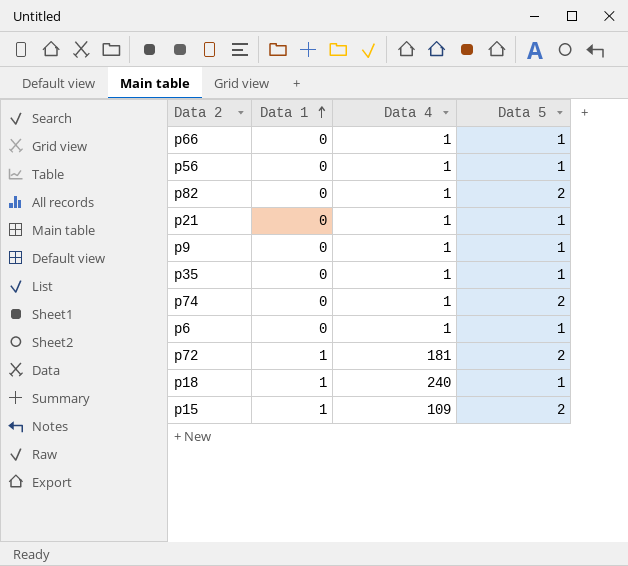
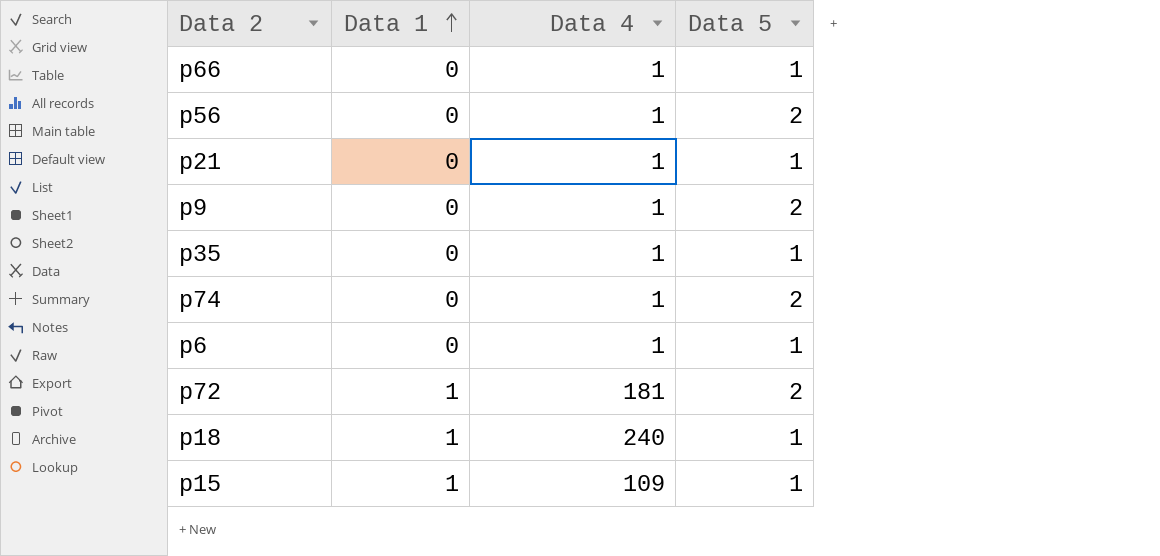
row p82: 0 | 1 | 2 -> none
p56 | Data 5: 1 -> 2
p9 | Data 5: 1 -> 2
p15 | Data 5: 2 -> 1

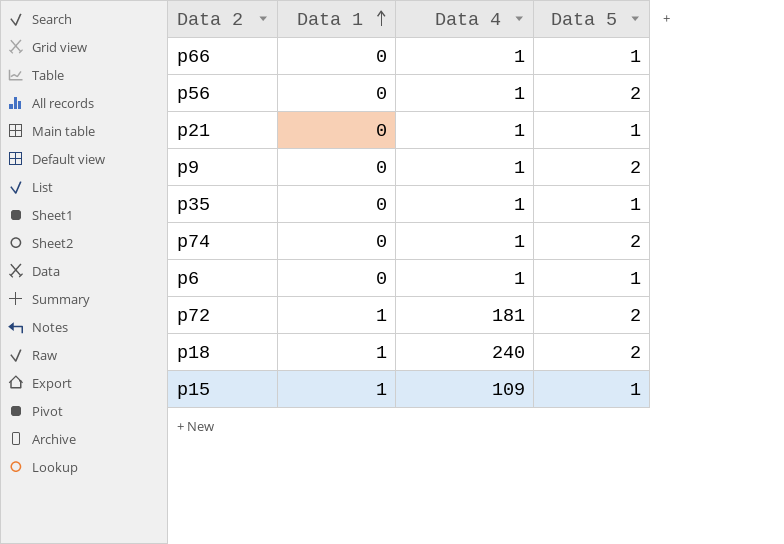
p18 | Data 5: 1 -> 2

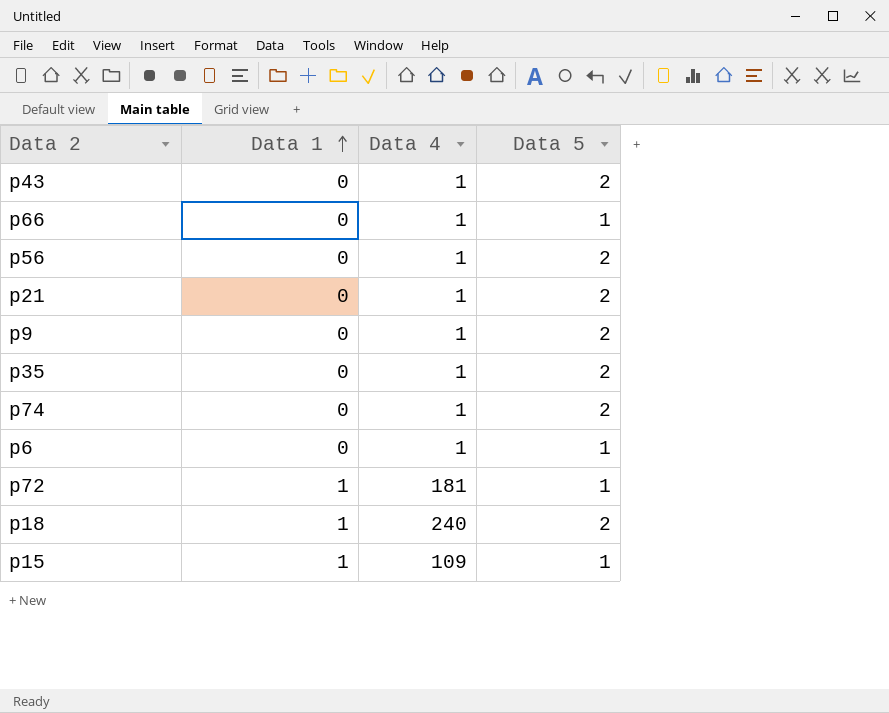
row p43: none -> 0 | 1 | 2
p21 | Data 5: 1 -> 2
p35 | Data 5: 1 -> 2
p72 | Data 5: 2 -> 1

